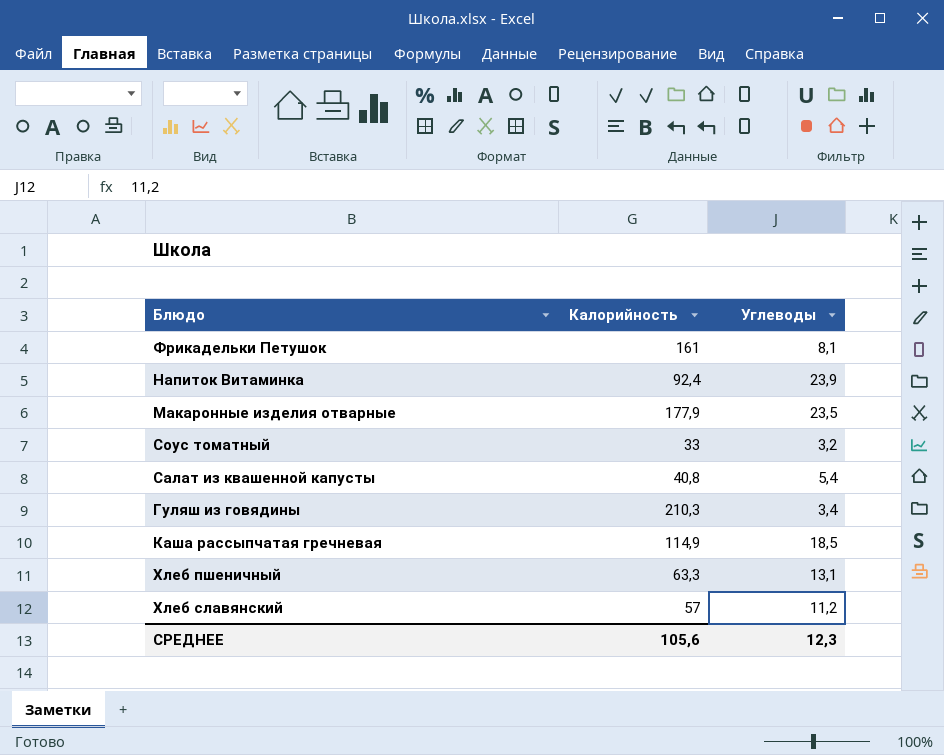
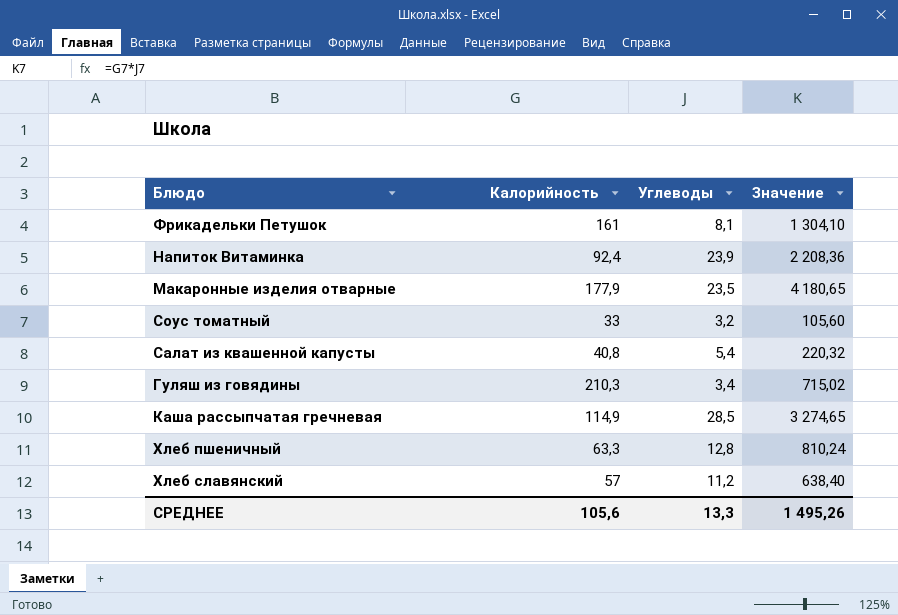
column Значение | formula: none -> [Калорийность] * [Углеводы]
Каша рассыпчатая гречневая | Углеводы: 18,5 -> 28,5
Хлеб пшеничный | Углеводы: 13,1 -> 12,8
СРЕДНЕЕ | Углеводы: 12,3 -> 13,3

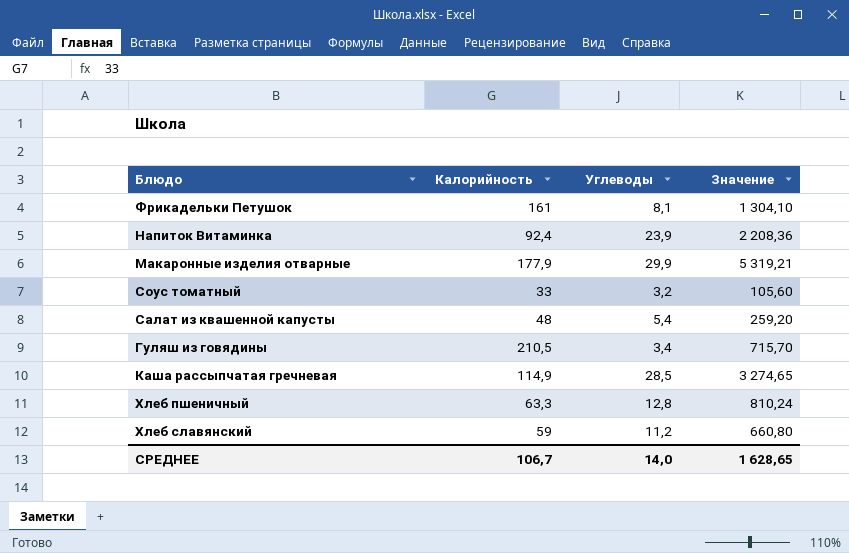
Макаронные изделия отварные | Углеводы: 23,5 -> 29,9
Макаронные изделия отварные | Значение: 4 180,65 -> 5 319,21
Салат из квашенной капусты | Калорийность: 40,8 -> 48
Салат из квашенной капусты | Значение: 220,32 -> 259,20
Гуляш из говядины | Калорийность: 210,3 -> 210,5
Гуляш из говядины | Значение: 715,02 -> 715,70
Хлеб славянский | Калорийность: 57 -> 59
Хлеб славянский | Значение: 638,40 -> 660,80
СРЕДНЕЕ | Калорийность: 105,6 -> 106,7
СРЕДНЕЕ | Углеводы: 13,3 -> 14,0
СРЕДНЕЕ | Значение: 1 495,26 -> 1 628,65

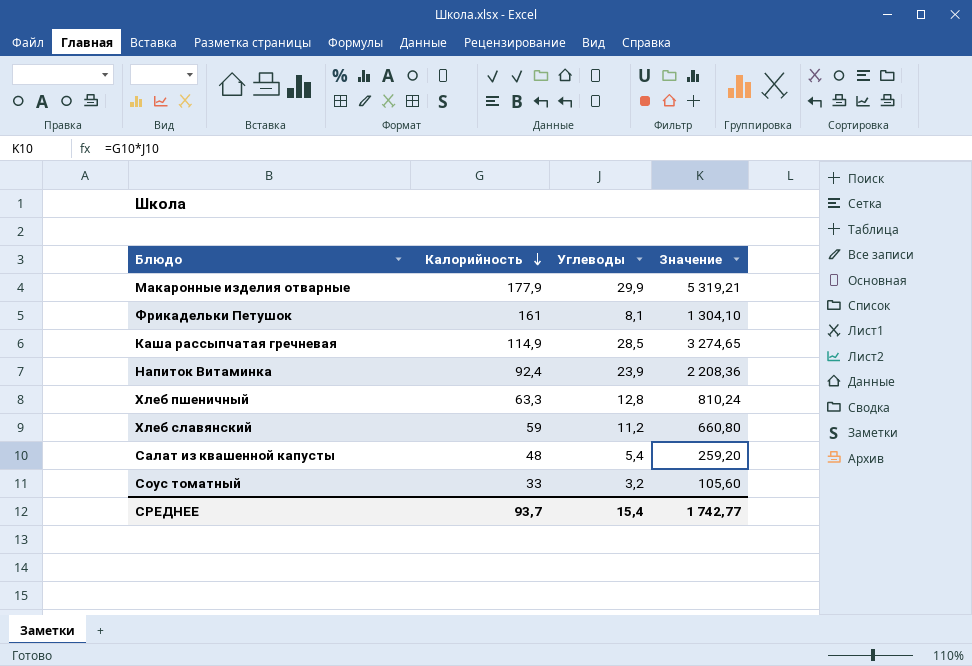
row order: none -> Калорийность descending
row Гуляш из говядины: 210,5 | 3,4 | 715,70 -> none
СРЕДНЕЕ | Калорийность: 106,7 -> 93,7
СРЕДНЕЕ | Углеводы: 14,0 -> 15,4
СРЕДНЕЕ | Значение: 1 628,65 -> 1 742,77

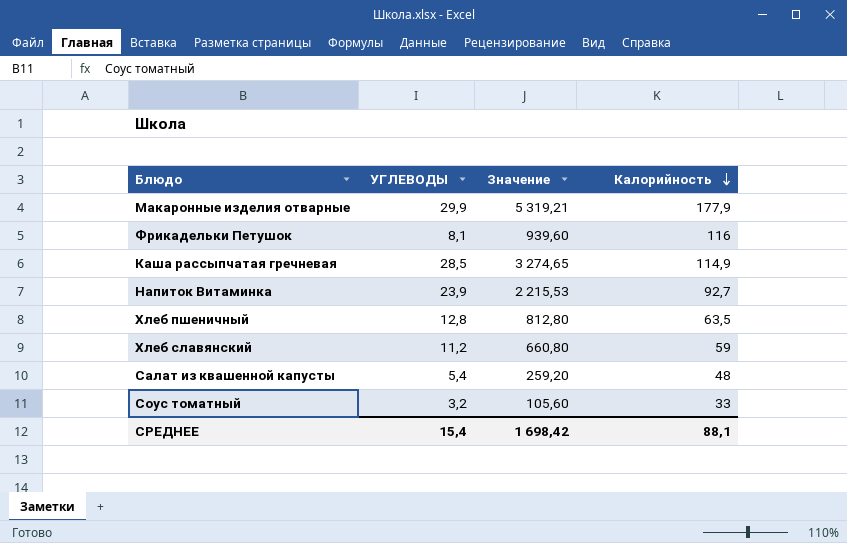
column name: Углеводы -> УГЛЕВОДЫ
column Калорийность | position: 2 -> 4
Фрикадельки Петушок | Значение: 1 304,10 -> 939,60
Фрикадельки Петушок | Калорийность: 161 -> 116
Напиток Витаминка | Значение: 2 208,36 -> 2 215,53
Напиток Витаминка | Калорийность: 92,4 -> 92,7
Хлеб пшеничный | Значение: 810,24 -> 812,80
Хлеб пшеничный | Калорийность: 63,3 -> 63,5
СРЕДНЕЕ | Значение: 1 742,77 -> 1 698,42
СРЕДНЕЕ | Калорийность: 93,7 -> 88,1

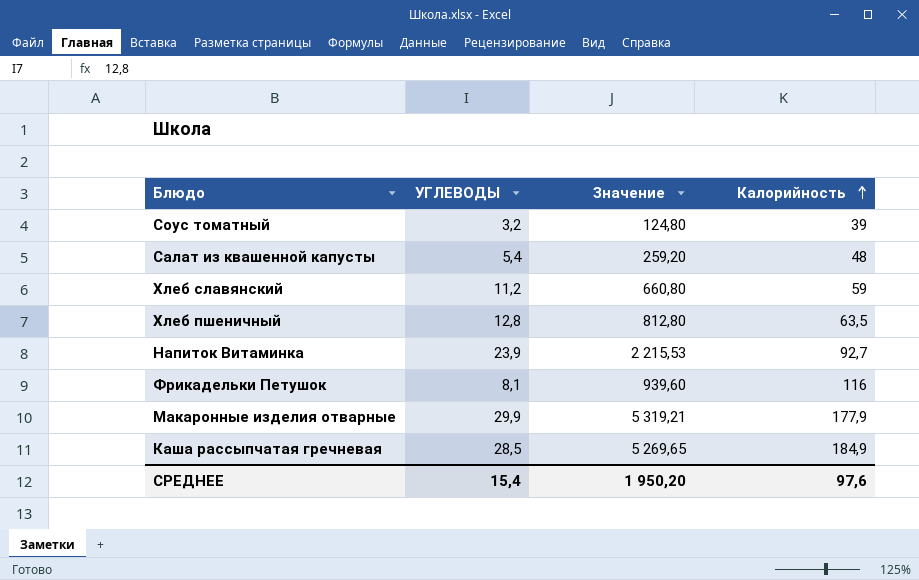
row order: Калорийность descending -> Калорийность ascending
Соус томатный | Значение: 105,60 -> 124,80
Соус томатный | Калорийность: 33 -> 39
Каша рассыпчатая гречневая | Значение: 3 274,65 -> 5 269,65
Каша рассыпчатая гречневая | Калорийность: 114,9 -> 184,9
СРЕДНЕЕ | Значение: 1 698,42 -> 1 950,20
СРЕДНЕЕ | Калорийность: 88,1 -> 97,6

